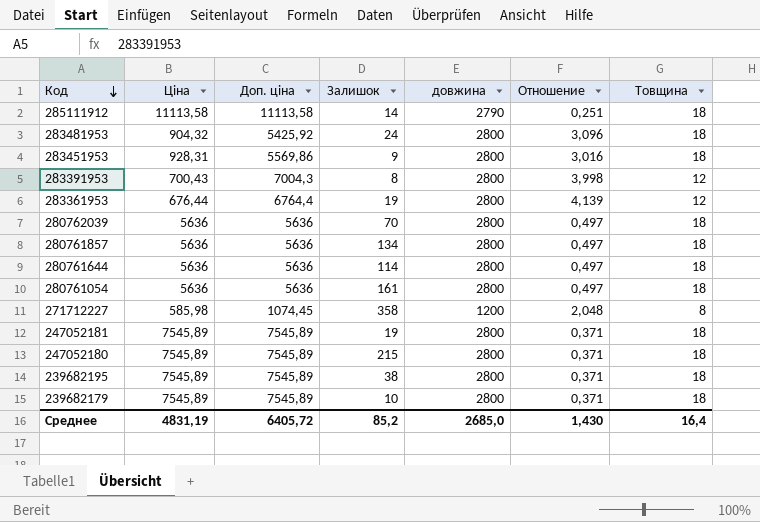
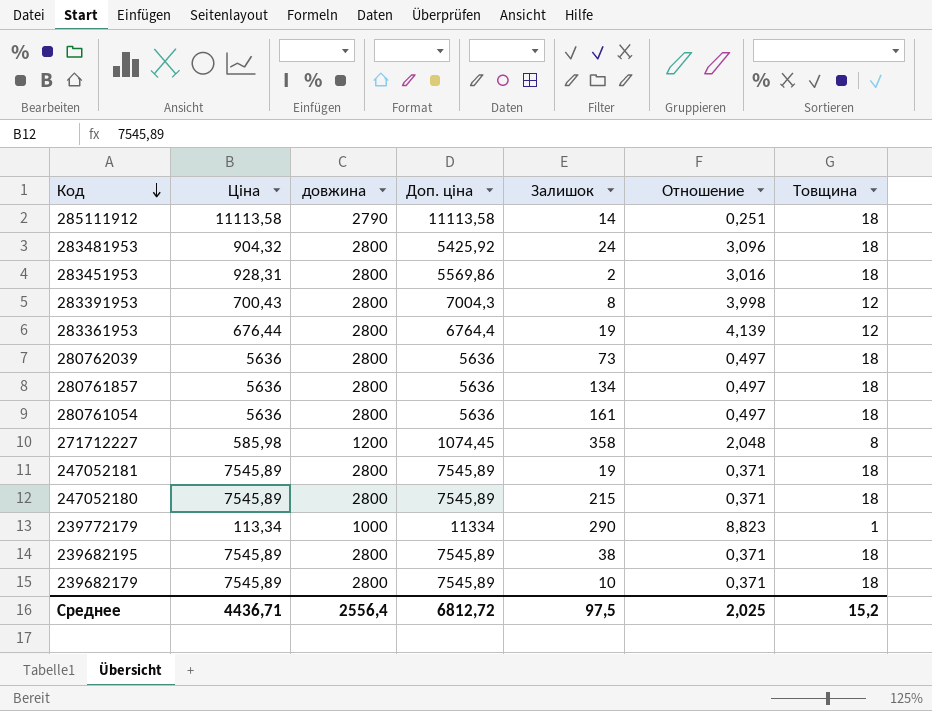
column довжина | position: 5 -> 3
row 280761644: 5636 | 5636 | 114 | 2800 | 0,497 | 18 -> none
283451953 | Залишок: 9 -> 2
280762039 | Залишок: 70 -> 73
row 239772179: none -> 113,34 | 1000 | 11334 | 290 | 8,823 | 1
Среднее | Ціна: 4831,19 -> 4436,71
Среднее | довжина: 2685,0 -> 2556,4
Среднее | Доп. ціна: 6405,72 -> 6812,72
Среднее | Залишок: 85,2 -> 97,5
Среднее | Отношение: 1,430 -> 2,025
Среднее | Товщина: 16,4 -> 15,2

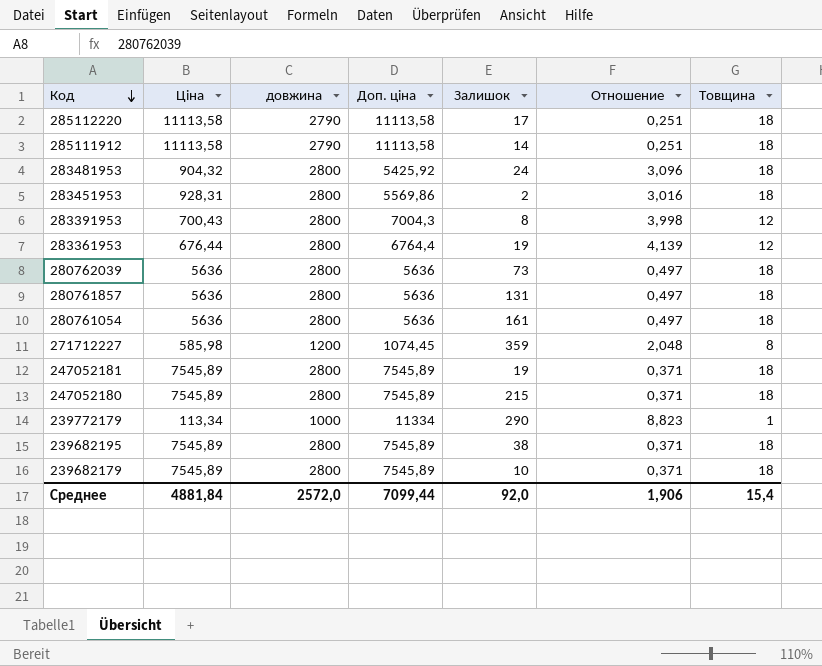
row 285112220: none -> 11113,58 | 2790 | 11113,58 | 17 | 0,251 | 18
280761857 | Залишок: 134 -> 131
271712227 | Залишок: 358 -> 359
Среднее | Ціна: 4436,71 -> 4881,84
Среднее | довжина: 2556,4 -> 2572,0
Среднее | Доп. ціна: 6812,72 -> 7099,44
Среднее | Залишок: 97,5 -> 92,0
Среднее | Отношение: 2,025 -> 1,906
Среднее | Товщина: 15,2 -> 15,4

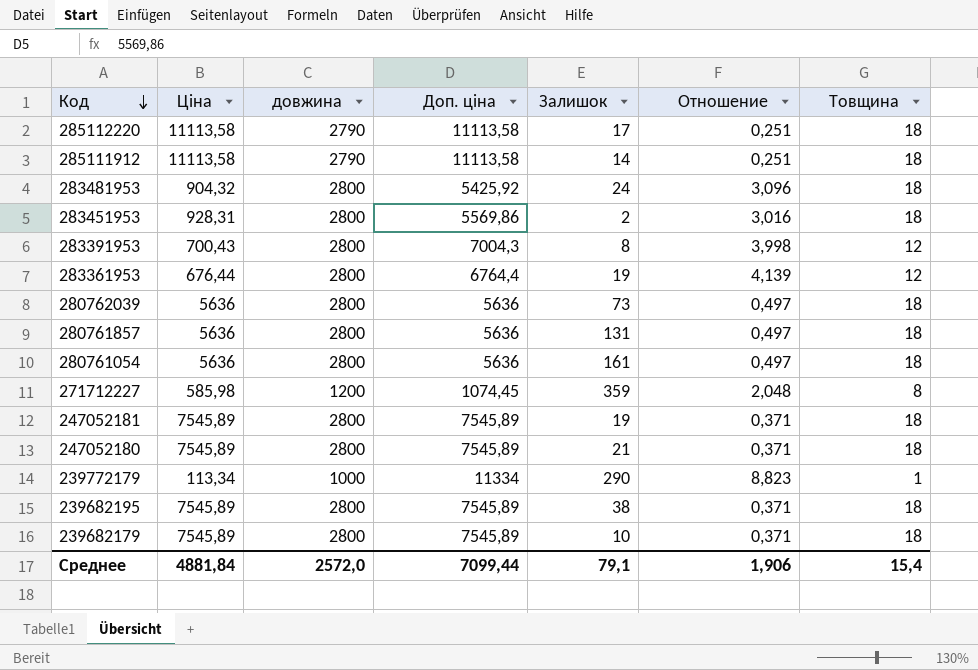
247052180 | Залишок: 215 -> 21
Среднее | Залишок: 92,0 -> 79,1

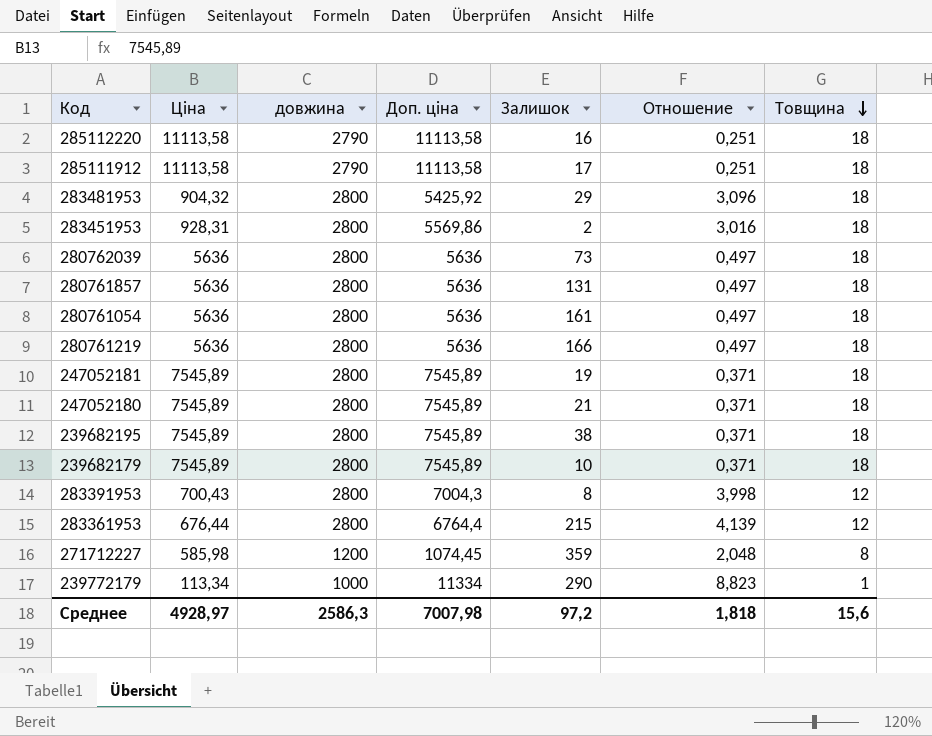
row order: Код descending -> Товщина descending
285112220 | Залишок: 17 -> 16
285111912 | Залишок: 14 -> 17
283481953 | Залишок: 24 -> 29
row 280761219: none -> 5636 | 2800 | 5636 | 166 | 0,497 | 18
283361953 | Залишок: 19 -> 215
Среднее | Ціна: 4881,84 -> 4928,97
Среднее | довжина: 2572,0 -> 2586,3
Среднее | Доп. ціна: 7099,44 -> 7007,98
Среднее | Залишок: 79,1 -> 97,2
Среднее | Отношение: 1,906 -> 1,818
Среднее | Товщина: 15,4 -> 15,6

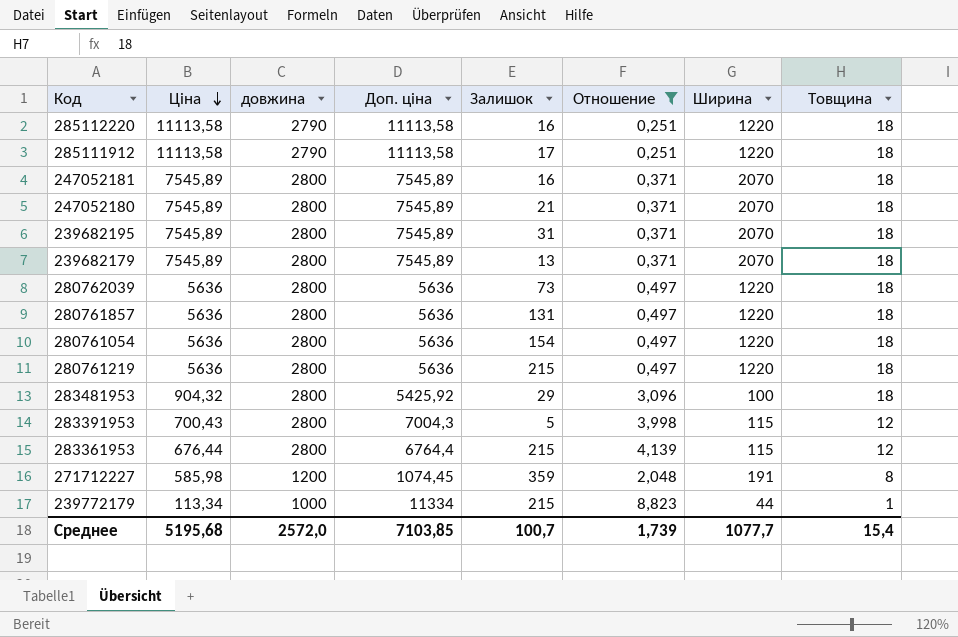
filter: none -> Отношение != 3,016
row order: Товщина descending -> Ціна descending
column Ширина | position: none -> 7
247052181 | Залишок: 19 -> 16
239682195 | Залишок: 38 -> 31
239682179 | Залишок: 10 -> 13
280761054 | Залишок: 161 -> 154
280761219 | Залишок: 166 -> 215
283391953 | Залишок: 8 -> 5
239772179 | Залишок: 290 -> 215
Среднее | Ціна: 4928,97 -> 5195,68
Среднее | довжина: 2586,3 -> 2572,0
Среднее | Доп. ціна: 7007,98 -> 7103,85
Среднее | Залишок: 97,2 -> 100,7
Среднее | Отношение: 1,818 -> 1,739
Среднее | Товщина: 15,6 -> 15,4

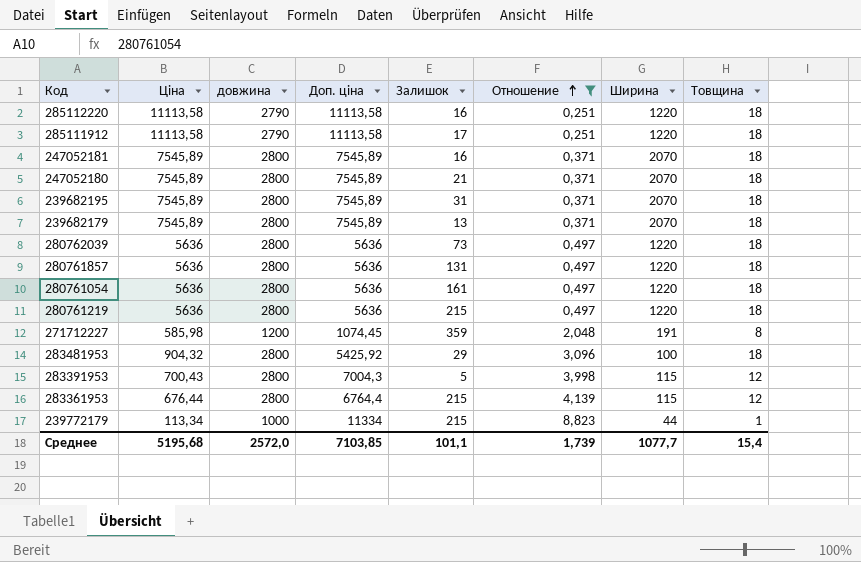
row order: Ціна descending -> Отношение ascending
280761054 | Залишок: 154 -> 161
Среднее | Залишок: 100,7 -> 101,1

